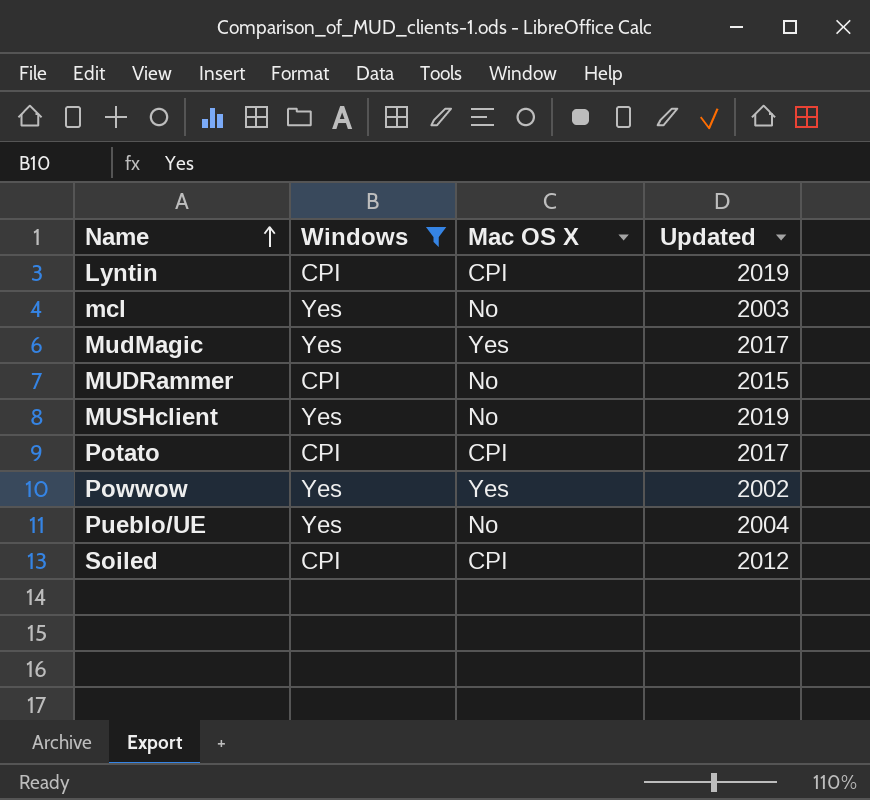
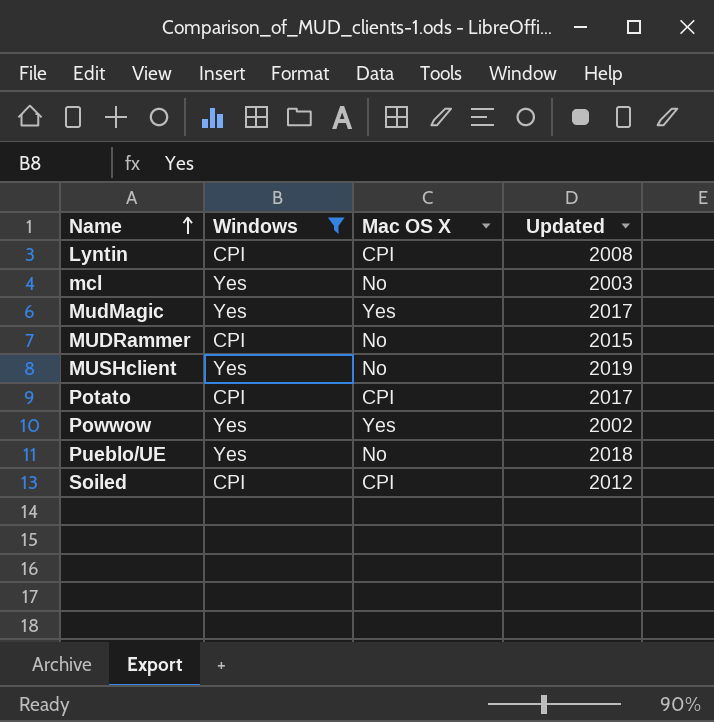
Lyntin | Updated: 2019 -> 2008
Pueblo/UE | Updated: 2004 -> 2018

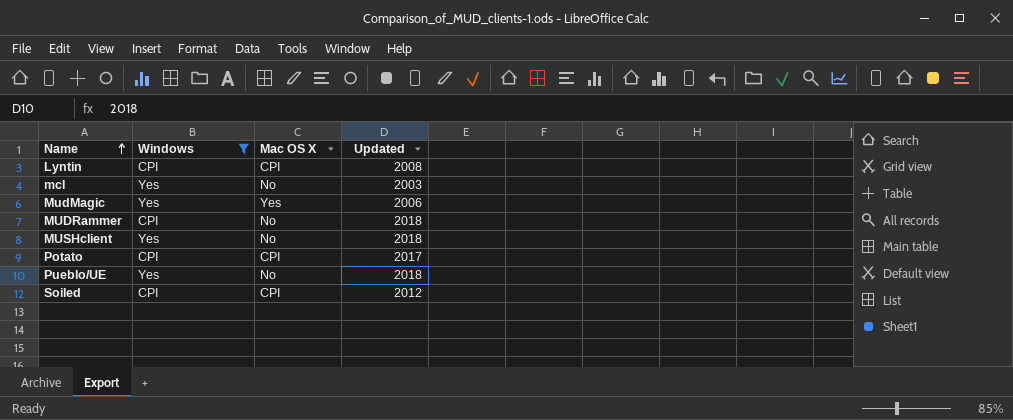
row Powwow: Yes | Yes | 2002 -> none
MudMagic | Updated: 2017 -> 2006
MUDRammer | Updated: 2015 -> 2018
MUSHclient | Updated: 2019 -> 2018

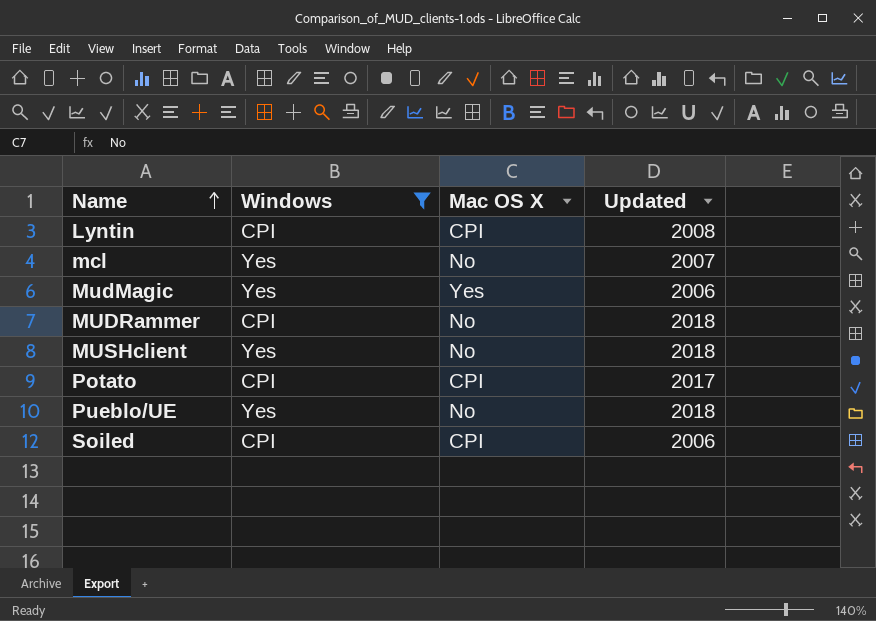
mcl | Updated: 2003 -> 2007
Soiled | Updated: 2012 -> 2006

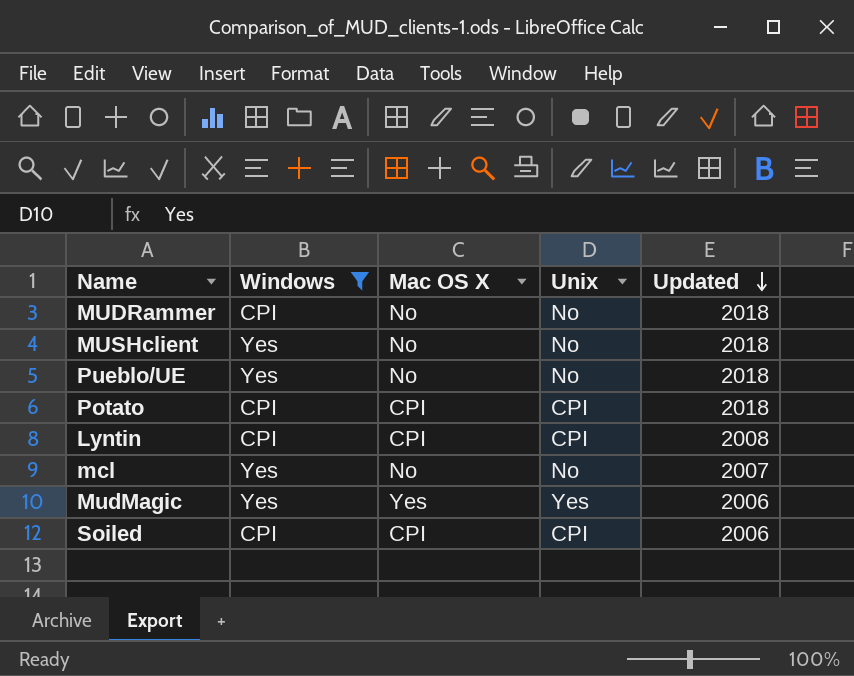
row order: Name ascending -> Updated descending
column Unix | position: none -> 4
Potato | Updated: 2017 -> 2018

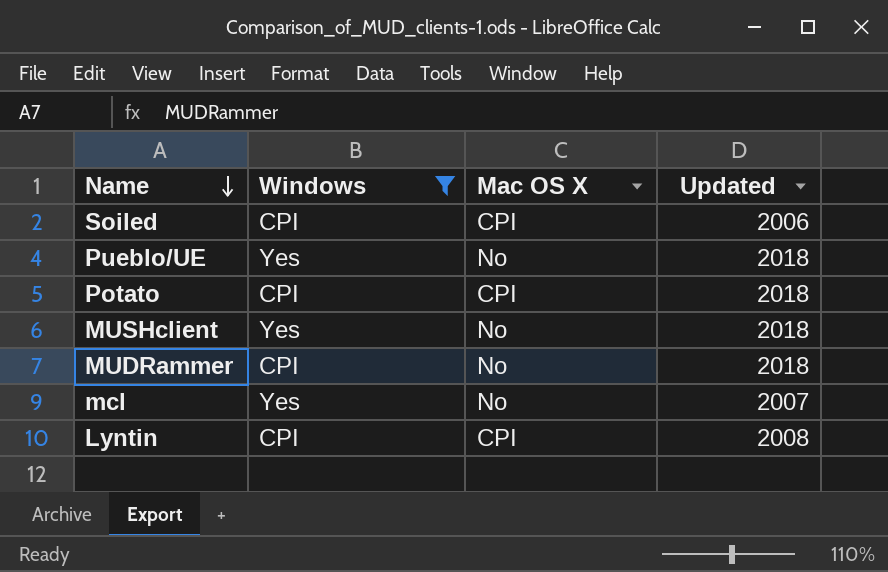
row order: Updated descending -> Name descending
column Unix | position: 4 -> none
row MudMagic: Yes | Yes | Yes | 2006 -> none

